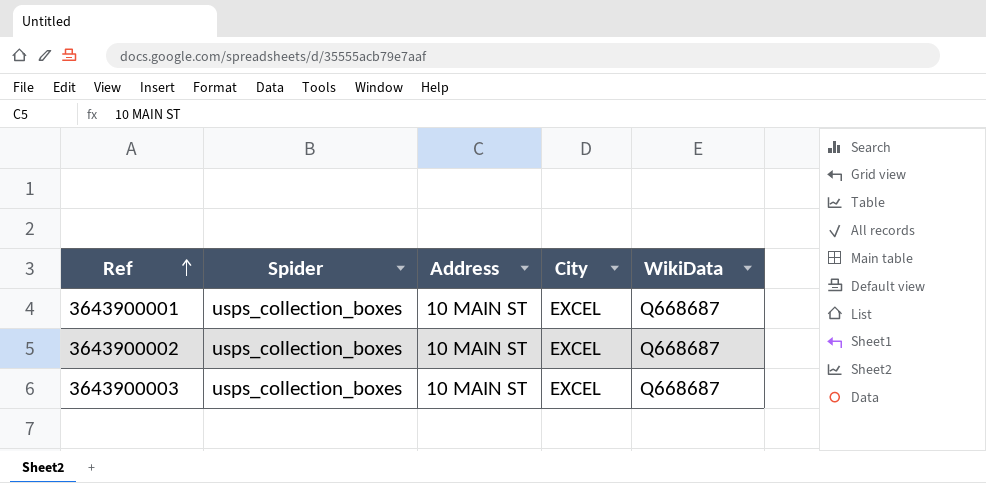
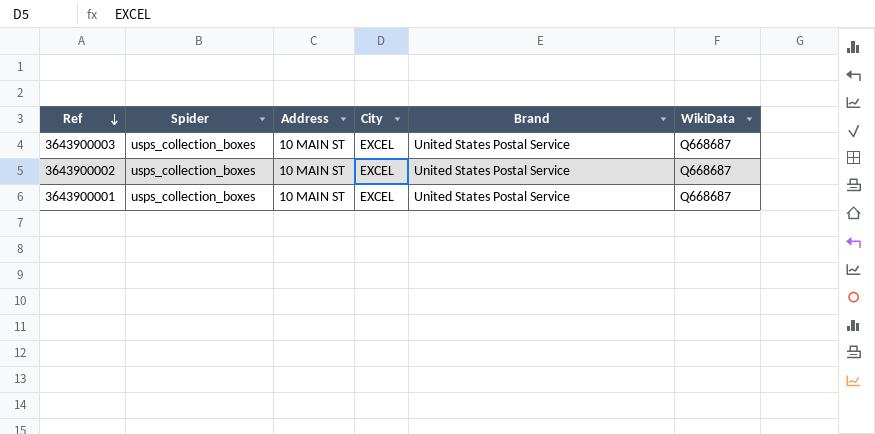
row order: Ref ascending -> Ref descending
column Brand | position: none -> 5

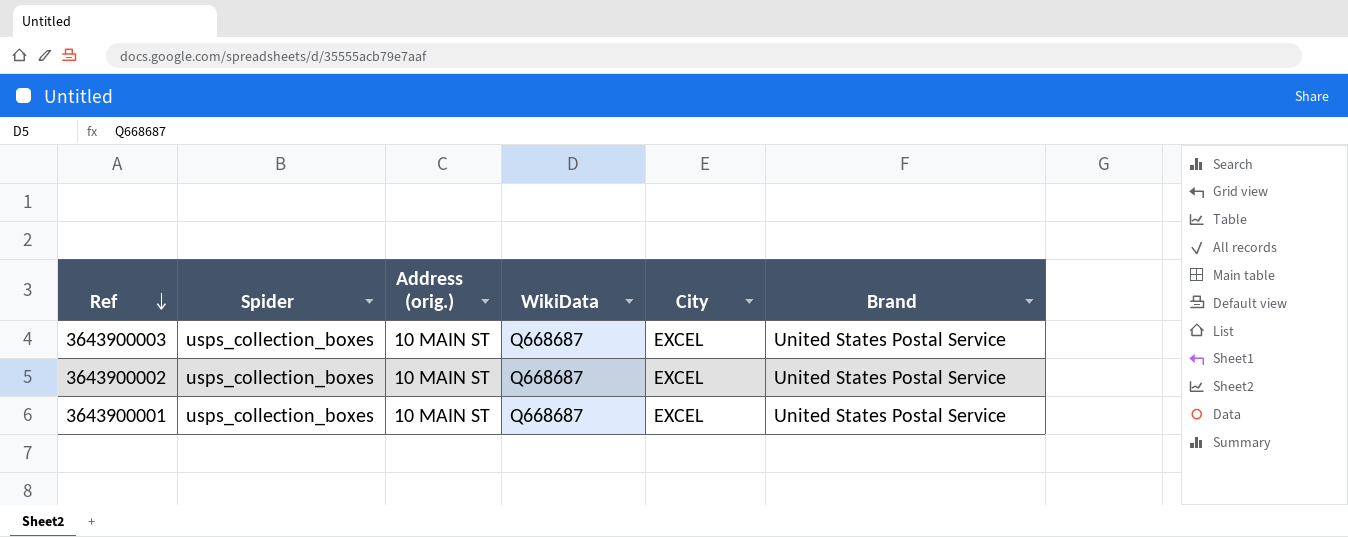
column name: Address -> Address (orig.)
column WikiData | position: 6 -> 4

